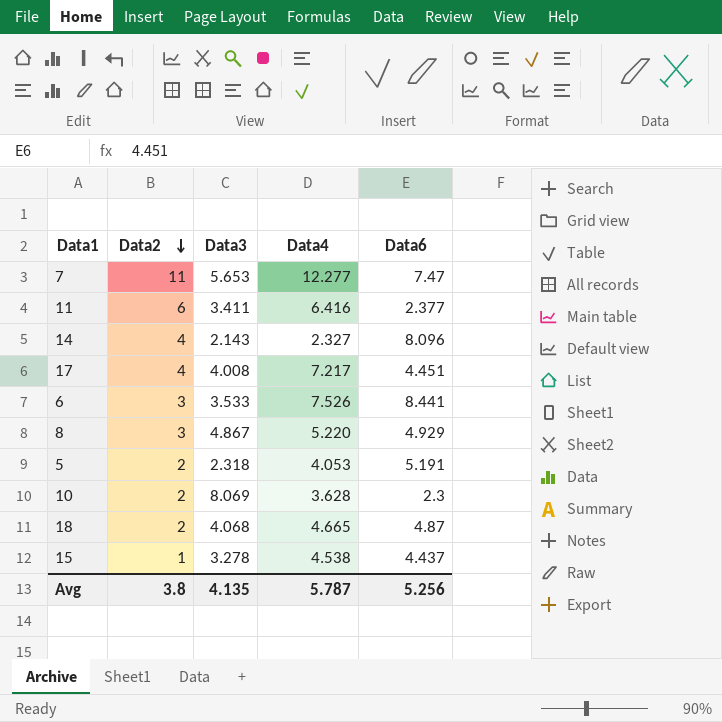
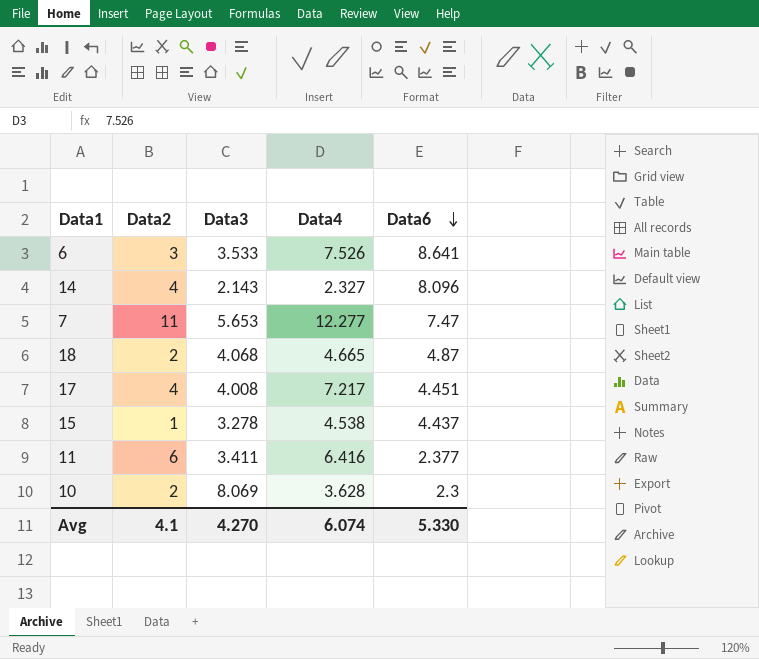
row order: Data2 descending -> Data6 descending
row 8: 3 | 4.867 | 5.220 | 4.929 -> none
row 5: 2 | 2.318 | 4.053 | 5.191 -> none
6 | Data6: 8.441 -> 8.641
Avg | Data2: 3.8 -> 4.1
Avg | Data3: 4.135 -> 4.270
Avg | Data4: 5.787 -> 6.074
Avg | Data6: 5.256 -> 5.330

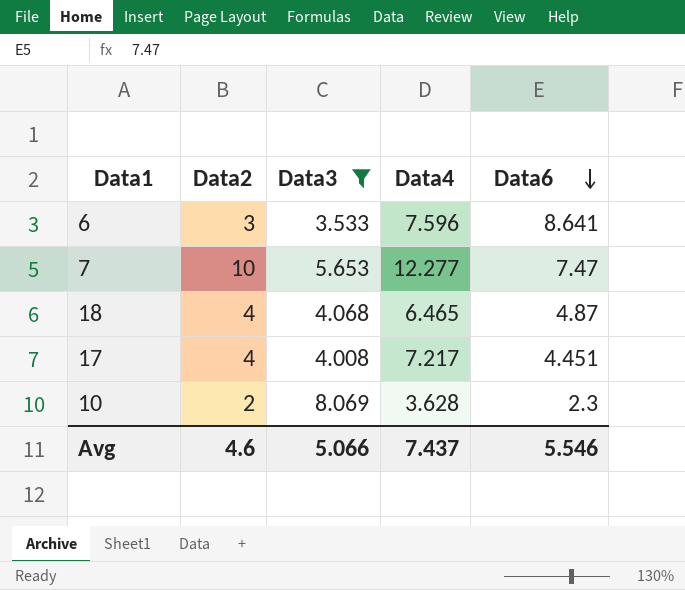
filter: none -> Data3 >= 3.533
6 | Data4: 7.526 -> 7.596
7 | Data2: 11 -> 10
18 | Data2: 2 -> 4
18 | Data4: 4.665 -> 6.465
Avg | Data2: 4.1 -> 4.6
Avg | Data3: 4.270 -> 5.066
Avg | Data4: 6.074 -> 7.437
Avg | Data6: 5.330 -> 5.546

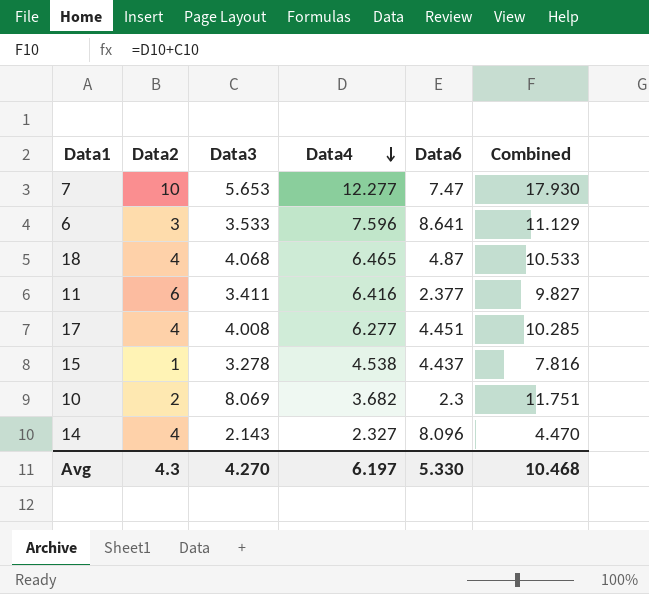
filter: Data3 >= 3.533 -> none
row order: Data6 descending -> Data4 descending
column Combined | formula: none -> [Data3] + [Data4]
17 | Data4: 7.217 -> 6.277
10 | Data4: 3.628 -> 3.682
Avg | Data2: 4.6 -> 4.3
Avg | Data3: 5.066 -> 4.270
Avg | Data4: 7.437 -> 6.197
Avg | Data6: 5.546 -> 5.330

